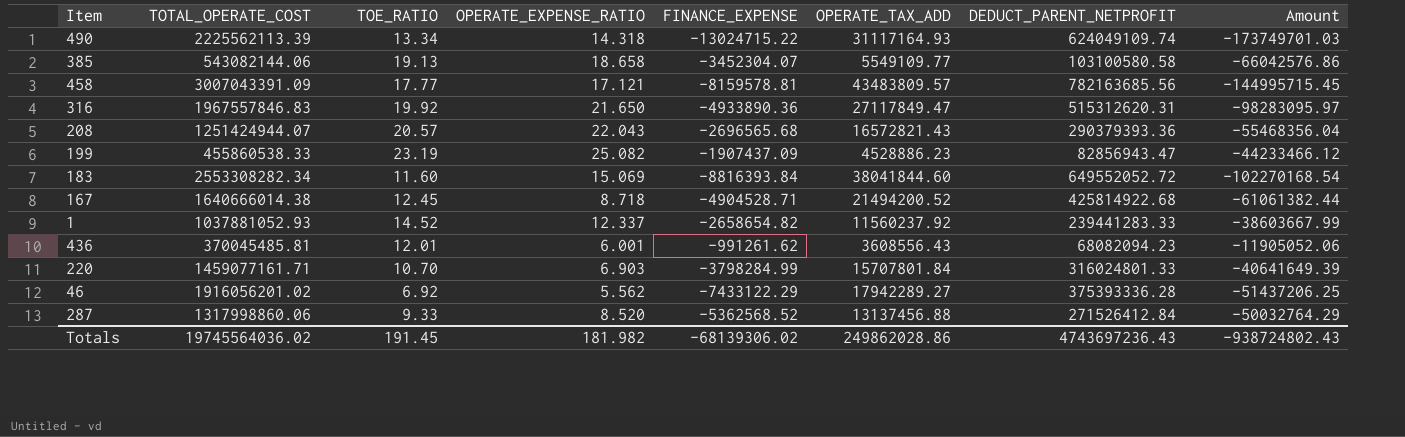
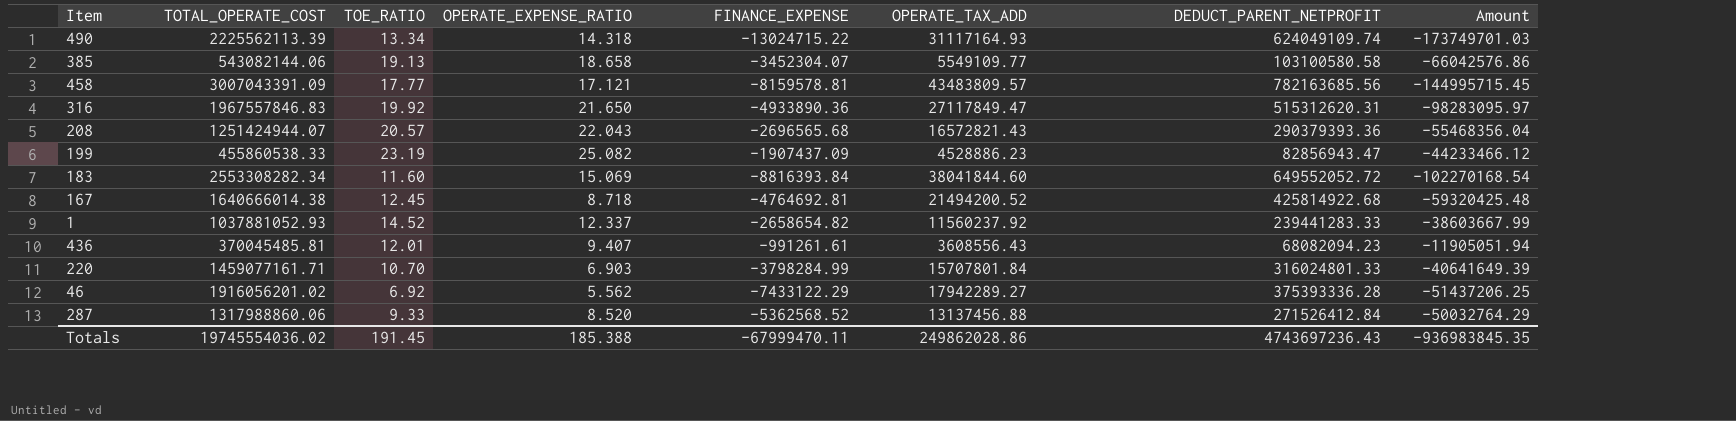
167 | FINANCE_EXPENSE: -4904528.71 -> -4764692.81
167 | Amount: -61061382.44 -> -59320425.48
436 | OPERATE_EXPENSE_RATIO: 6.001 -> 9.407
436 | FINANCE_EXPENSE: -991261.62 -> -991261.61
436 | Amount: -11905052.06 -> -11905051.94
287 | TOTAL_OPERATE_COST: 1317998860.06 -> 1317988860.06
Totals | TOTAL_OPERATE_COST: 19745564036.02 -> 19745554036.02
Totals | OPERATE_EXPENSE_RATIO: 181.982 -> 185.388
Totals | FINANCE_EXPENSE: -68139306.02 -> -67999470.11
Totals | Amount: -938724802.43 -> -936983845.35

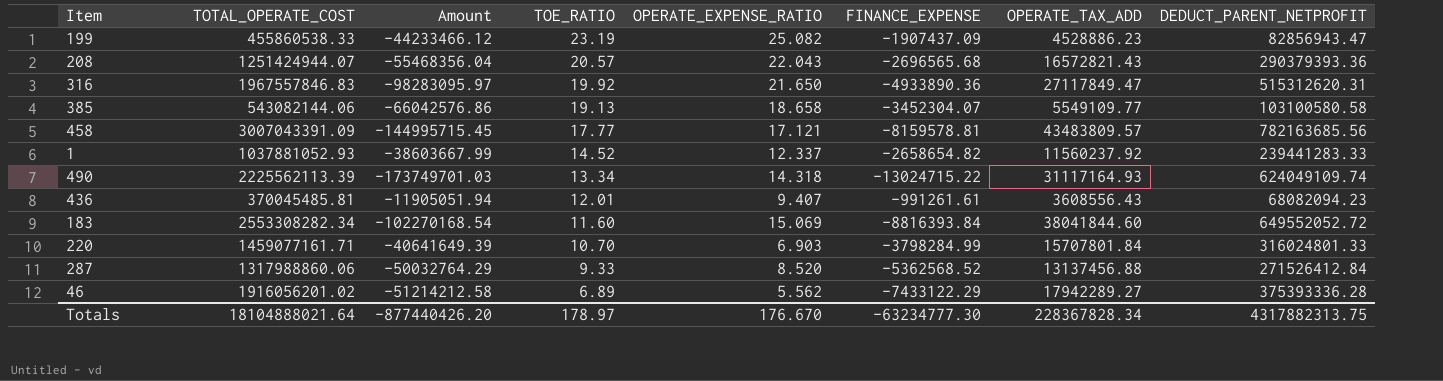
row order: none -> TOE_RATIO descending
column Amount | position: 8 -> 3
row 167: 1640666014.38 | 12.45 | 8.718 | -4764692.81 | 21494200.52 | 425814922.68 | -59320425.48 -> none
46 | Amount: -51437206.25 -> -51214212.58
46 | TOE_RATIO: 6.92 -> 6.89
Totals | TOTAL_OPERATE_COST: 19745554036.02 -> 18104888021.64
Totals | Amount: -936983845.35 -> -877440426.20
Totals | TOE_RATIO: 191.45 -> 178.97
Totals | OPERATE_EXPENSE_RATIO: 185.388 -> 176.670
Totals | FINANCE_EXPENSE: -67999470.11 -> -63234777.30
Totals | OPERATE_TAX_ADD: 249862028.86 -> 228367828.34
Totals | DEDUCT_PARENT_NETPROFIT: 4743697236.43 -> 4317882313.75

